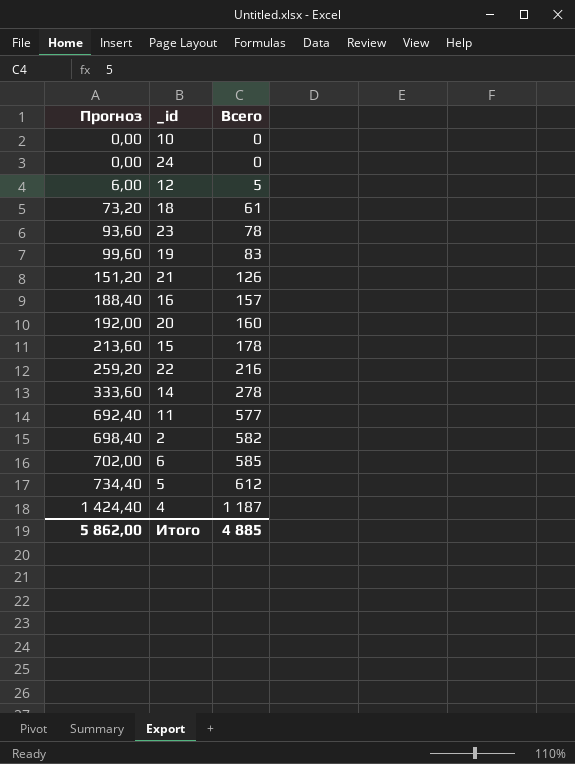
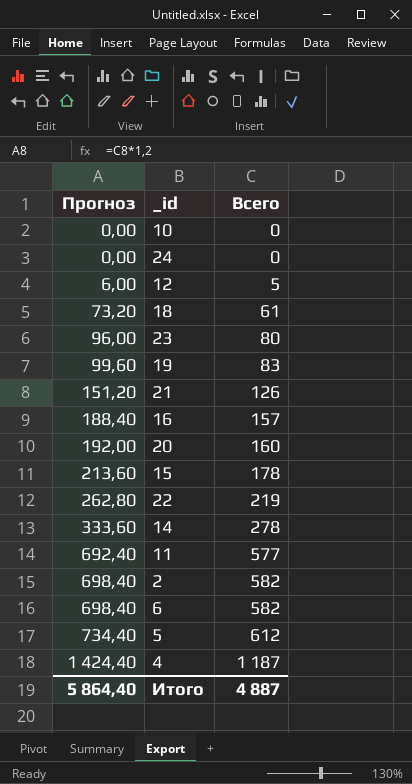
23 | Прогноз: 93,60 -> 96,00
23 | Всего: 78 -> 80
22 | Прогноз: 259,20 -> 262,80
22 | Всего: 216 -> 219
6 | Прогноз: 702,00 -> 698,40
6 | Всего: 585 -> 582
Итого | Прогноз: 5 862,00 -> 5 864,40
Итого | Всего: 4 885 -> 4 887

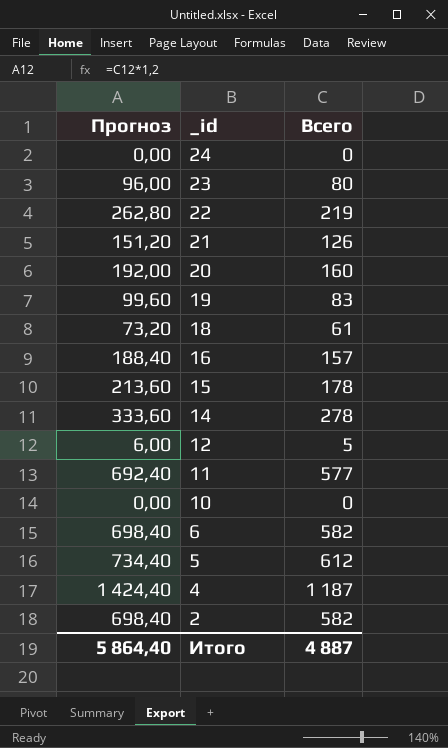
row order: Прогноз ascending -> _id descending

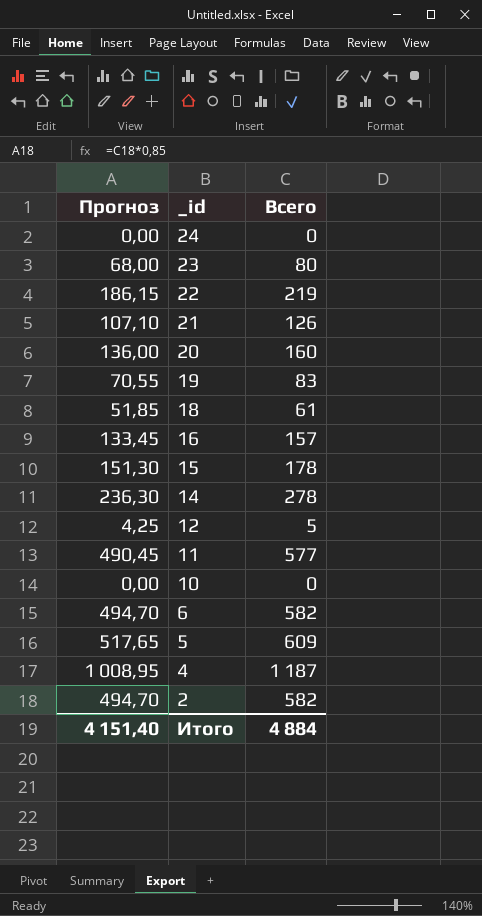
column Прогноз | formula: [Всего] * 1,2 -> [Всего] * 0,85
5 | Всего: 612 -> 609
Итого | Прогноз: 5 864,40 -> 4 151,40
Итого | Всего: 4 887 -> 4 884

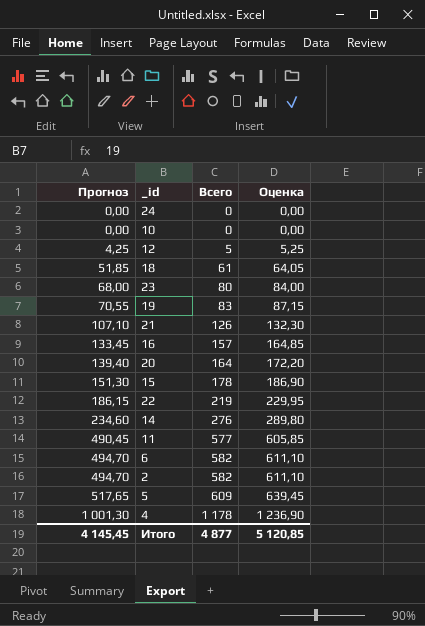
row order: _id descending -> Прогноз ascending
column Оценка | formula: none -> [Всего] * 1,05
20 | Прогноз: 136,00 -> 139,40
20 | Всего: 160 -> 164
14 | Прогноз: 236,30 -> 234,60
14 | Всего: 278 -> 276
4 | Прогноз: 1 008,95 -> 1 001,30
4 | Всего: 1 187 -> 1 178
Итого | Прогноз: 4 151,40 -> 4 145,45
Итого | Всего: 4 884 -> 4 877

